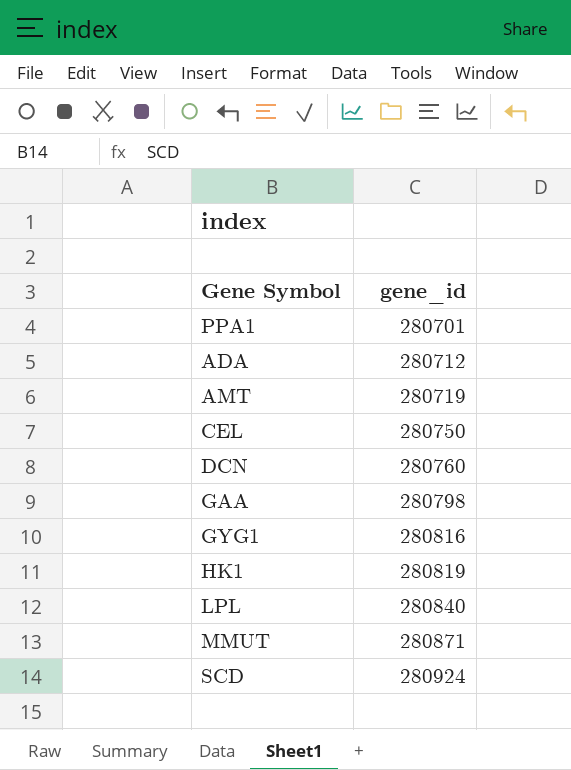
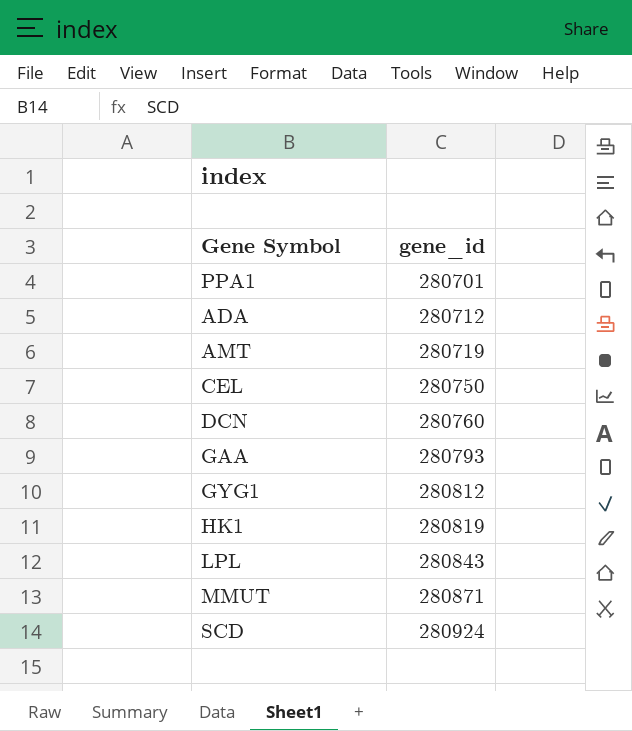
GAA | gene_id: 280798 -> 280793
GYG1 | gene_id: 280816 -> 280812
LPL | gene_id: 280840 -> 280843

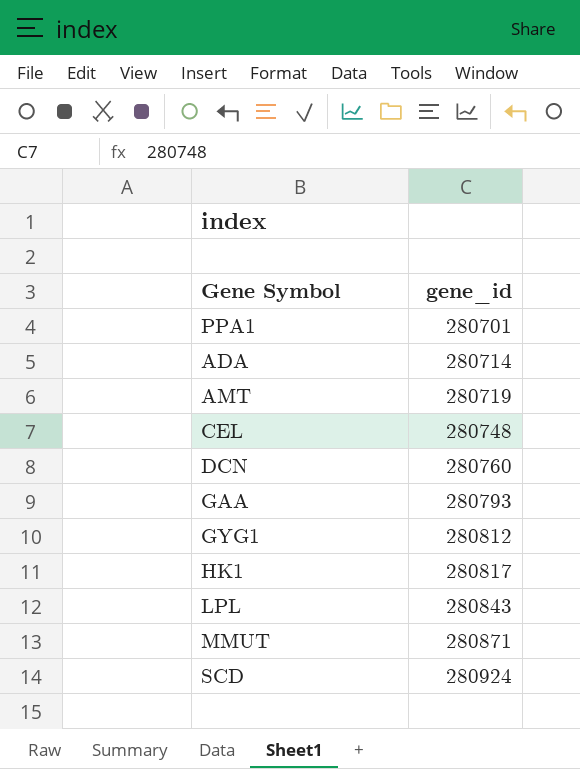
ADA | gene_id: 280712 -> 280714
CEL | gene_id: 280750 -> 280748
HK1 | gene_id: 280819 -> 280817

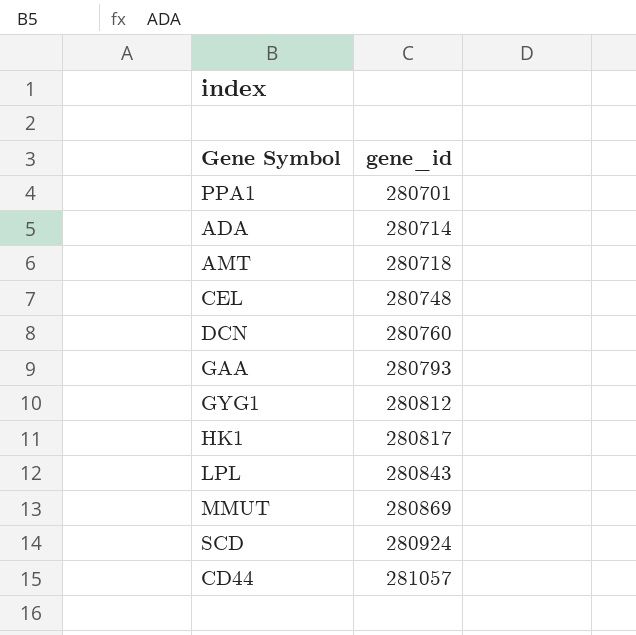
AMT | gene_id: 280719 -> 280718
MMUT | gene_id: 280871 -> 280869
row CD44: none -> 281057

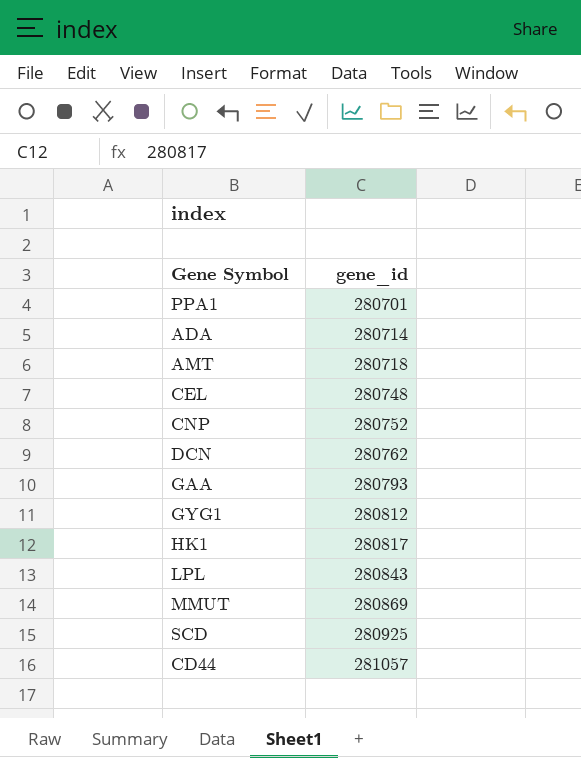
row CNP: none -> 280752
DCN | gene_id: 280760 -> 280762
SCD | gene_id: 280924 -> 280925

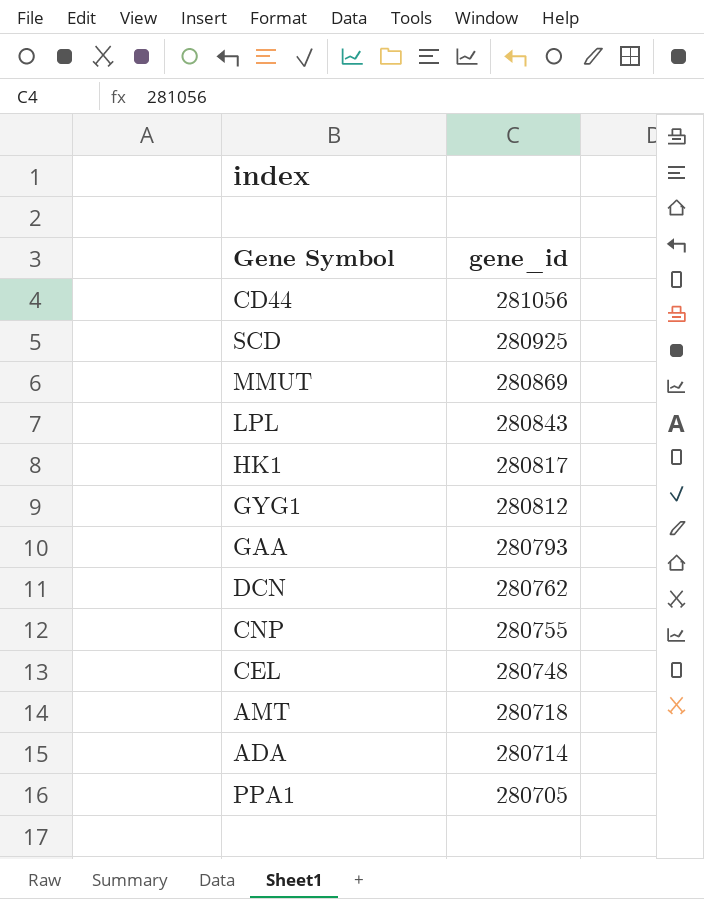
row order: gene_id ascending -> gene_id descending
CD44 | gene_id: 281057 -> 281056
CNP | gene_id: 280752 -> 280755
PPA1 | gene_id: 280701 -> 280705

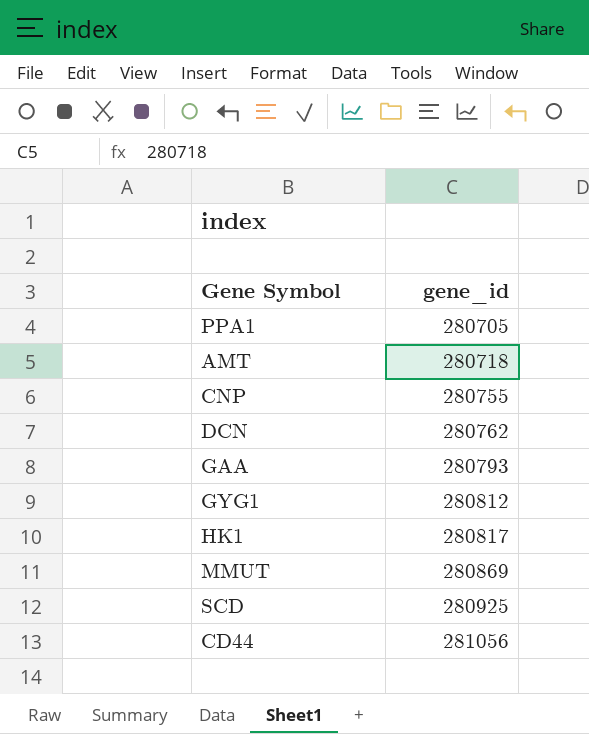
row order: gene_id descending -> gene_id ascending
row LPL: 280843 -> none
row CEL: 280748 -> none
row ADA: 280714 -> none

